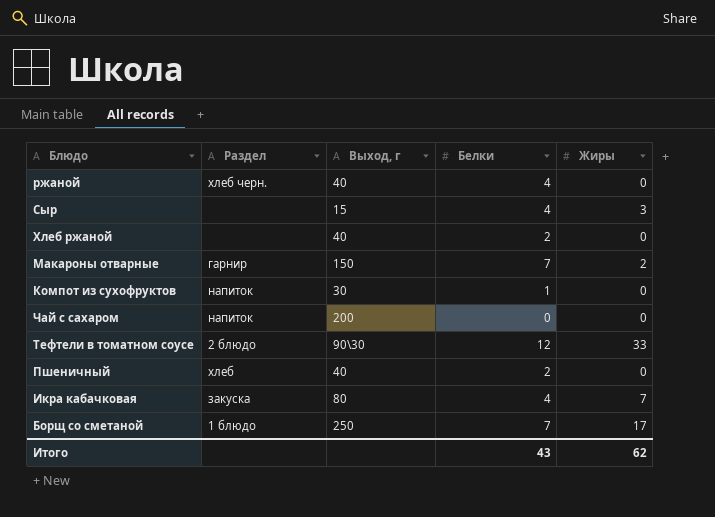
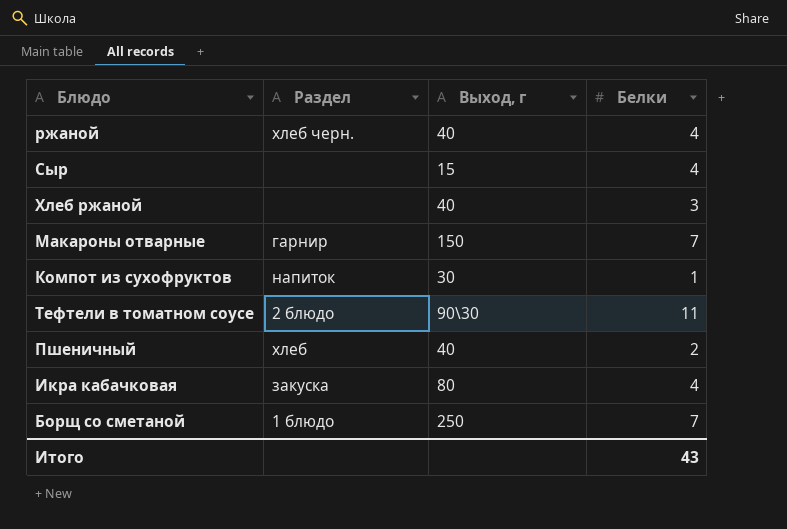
column Жиры | position: 5 -> none
row Чай с сахаром: напиток | 200 | 0 | 0 -> none
Хлеб ржаной | Белки: 2 -> 3
Тефтели в томатном соусе | Белки: 12 -> 11

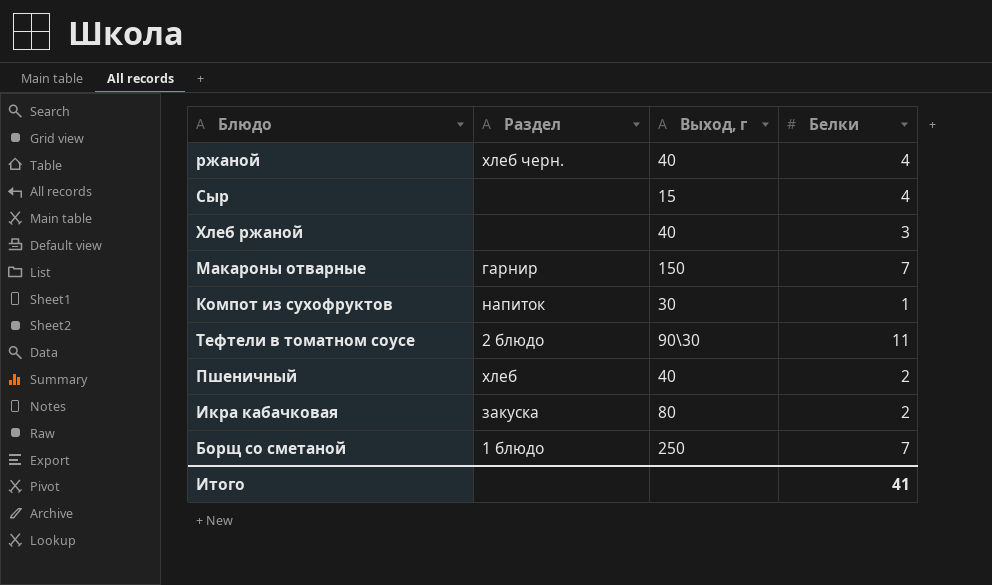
Икра кабачковая | Белки: 4 -> 2
Итого | Белки: 43 -> 41

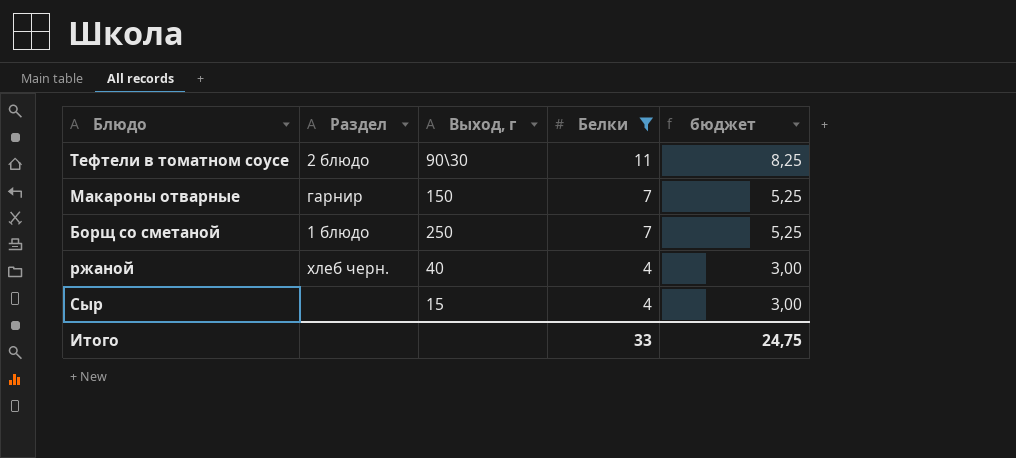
filter: none -> Белки >= 4
row order: none -> Белки descending
column бюджет | formula: none -> [Белки] * 0,75
Итого | Белки: 41 -> 33

